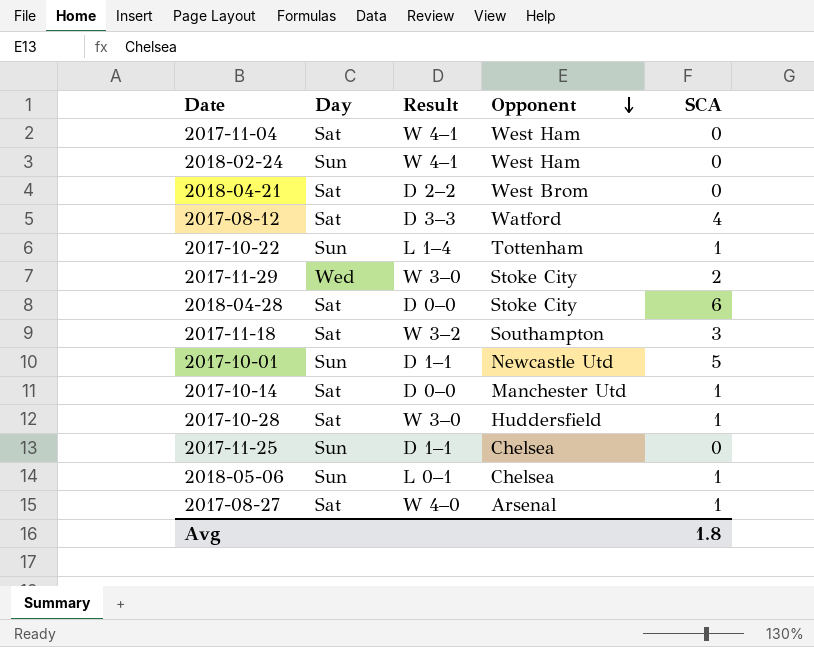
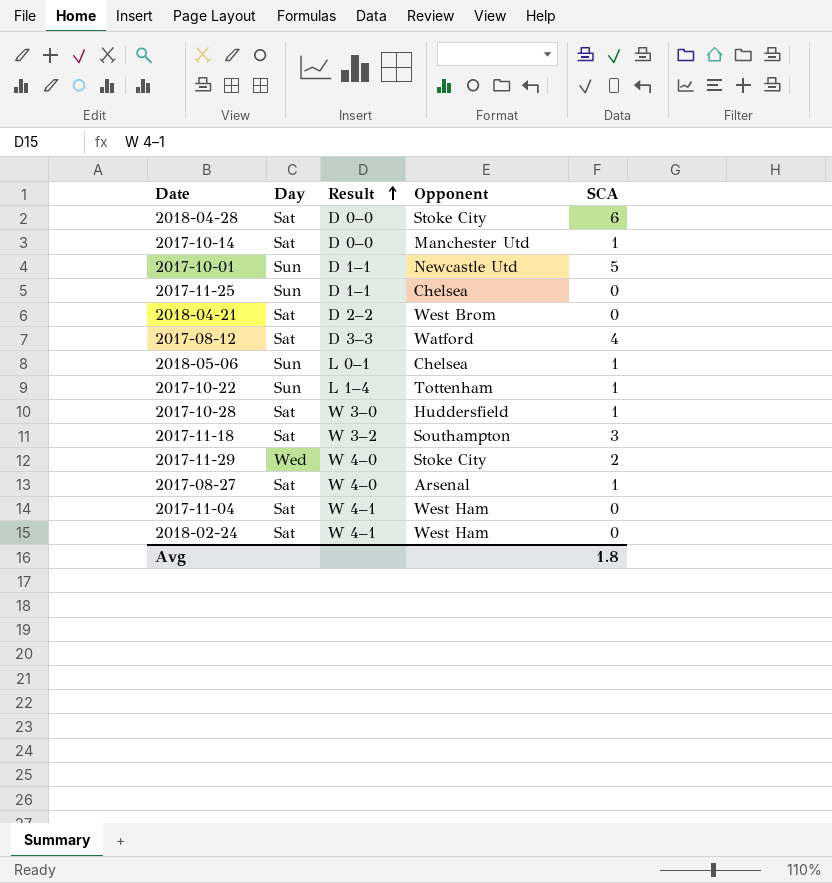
row order: Opponent descending -> Result ascending
2017-11-29 | Result: W 3–0 -> W 4–0
2018-02-24 | Day: Sun -> Sat

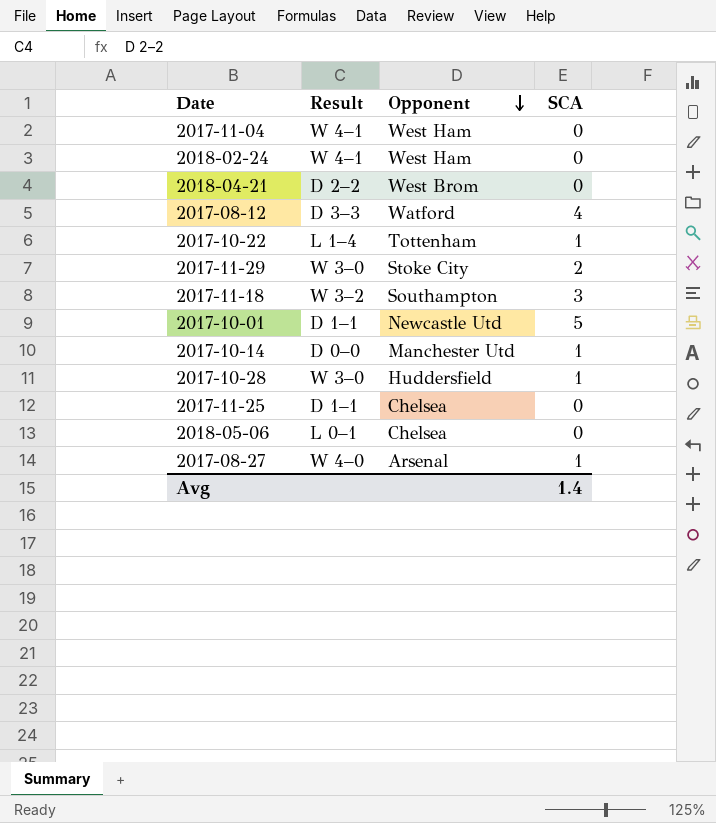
row order: Result ascending -> Opponent descending
column Day | position: 2 -> none
row 2018-04-28: Sat | D 0–0 | Stoke City | 6 -> none
2017-11-29 | Result: W 4–0 -> W 3–0
2018-05-06 | SCA: 1 -> 0
Avg | SCA: 1.8 -> 1.4

